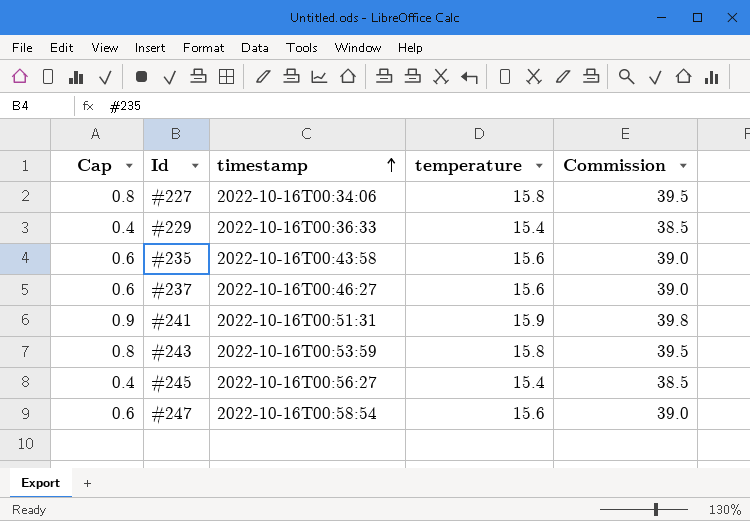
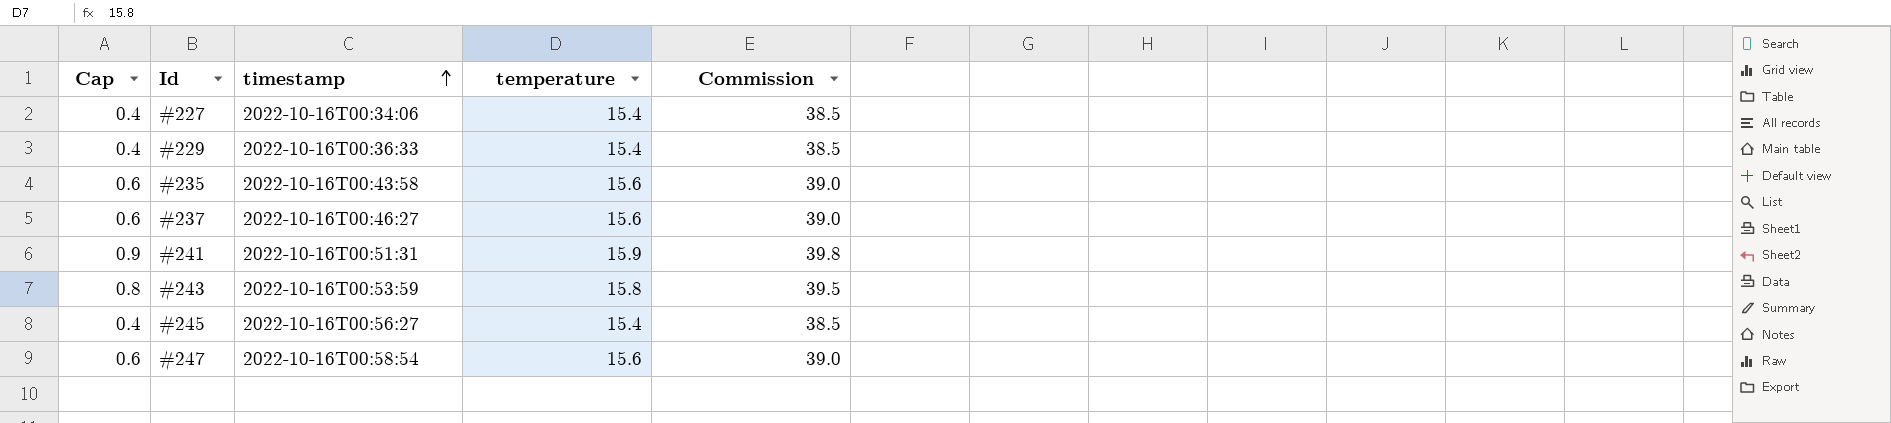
#227 | Cap: 0.8 -> 0.4
#227 | temperature: 15.8 -> 15.4
#227 | Commission: 39.5 -> 38.5

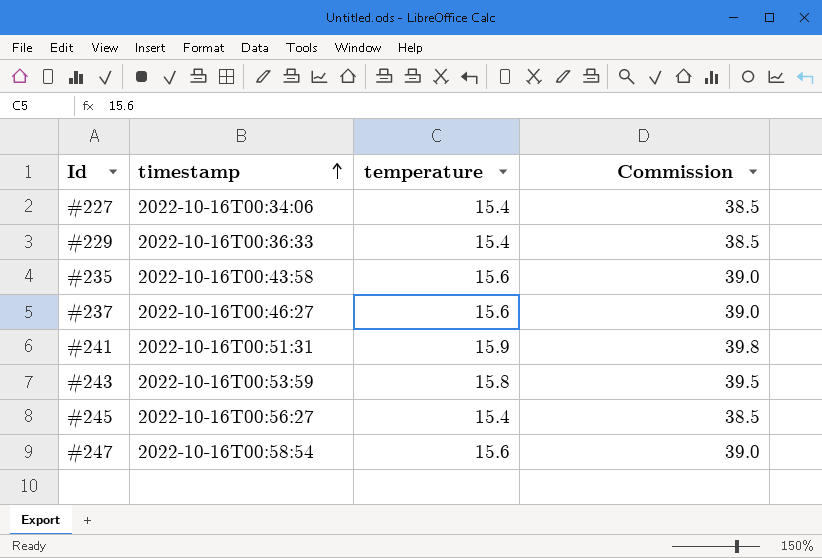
column Cap | formula: [temperature] - 15 -> none

